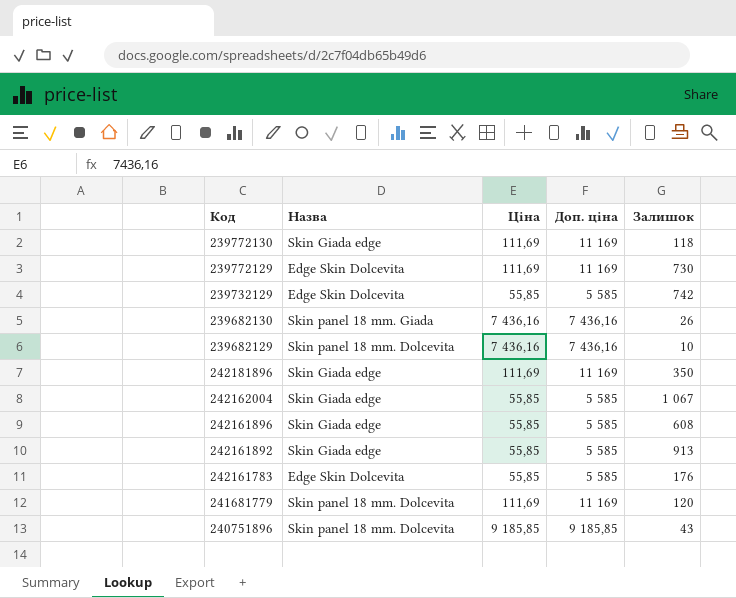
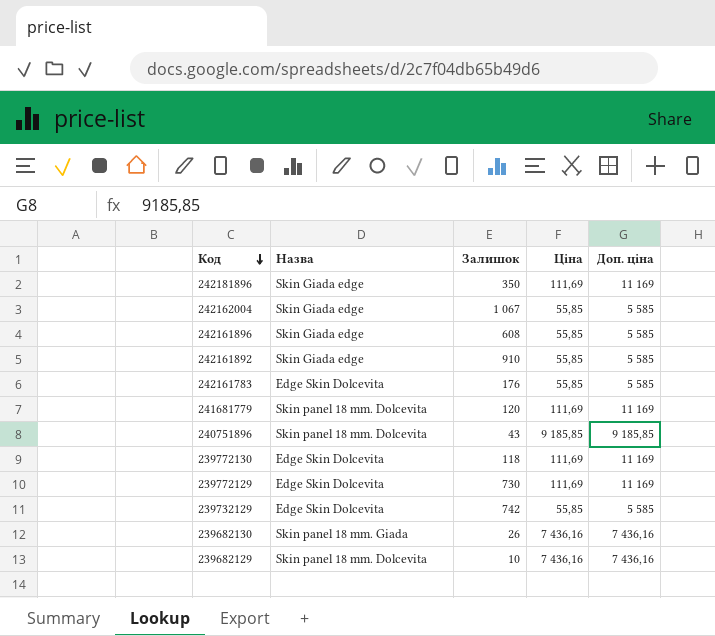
row order: none -> Код descending
column Залишок | position: 5 -> 3
242161892 | Залишок: 913 -> 910
239772130 | Назва: Skin Giada edge -> Edge Skin Dolcevita

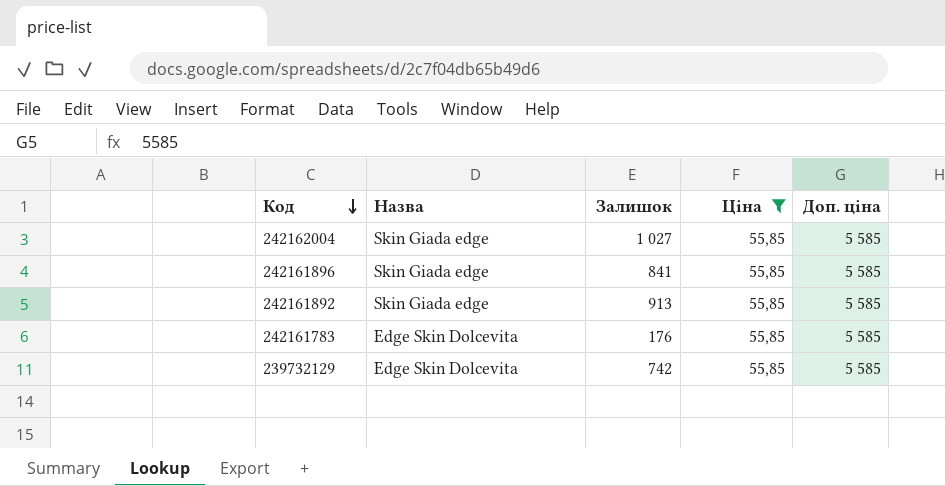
filter: none -> Ціна = 55,85
242162004 | Залишок: 1 067 -> 1 027
242161896 | Залишок: 608 -> 841
242161892 | Залишок: 910 -> 913

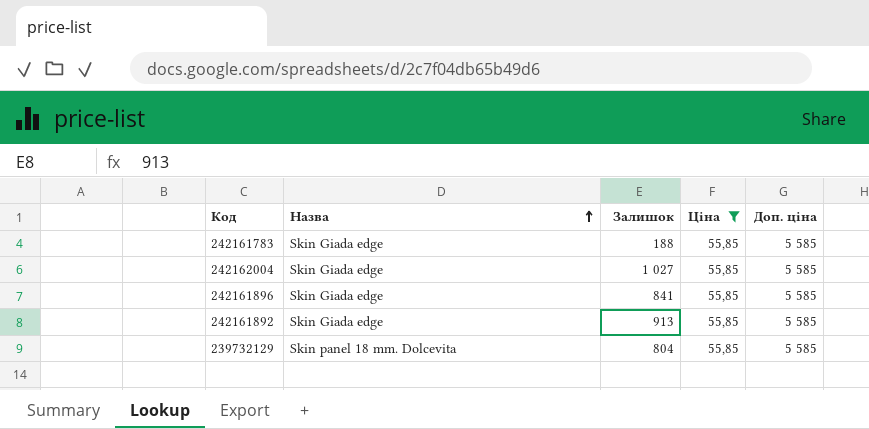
row order: Код descending -> Назва ascending
242161783 | Назва: Edge Skin Dolcevita -> Skin Giada edge
242161783 | Залишок: 176 -> 188
239732129 | Назва: Edge Skin Dolcevita -> Skin panel 18 mm. Dolcevita
239732129 | Залишок: 742 -> 804

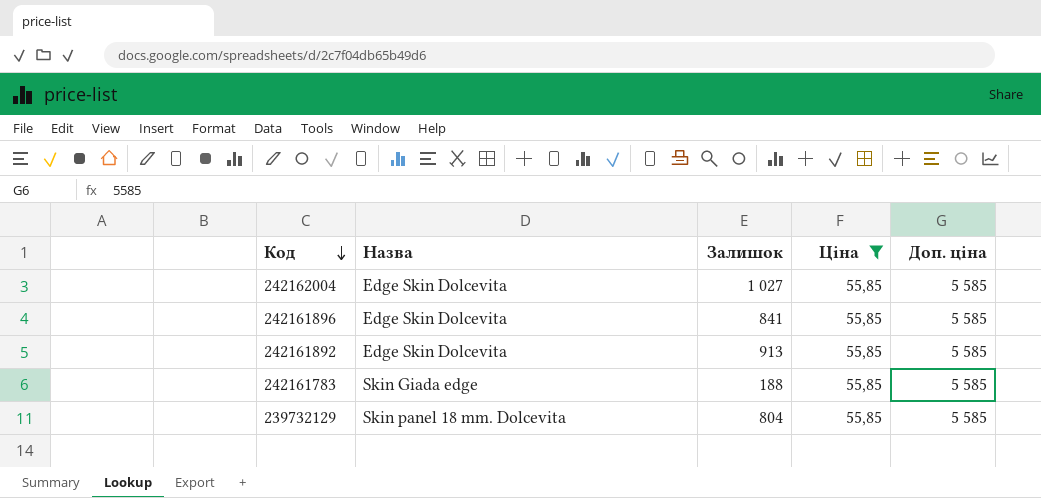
row order: Назва ascending -> Код descending
242162004 | Назва: Skin Giada edge -> Edge Skin Dolcevita
242161896 | Назва: Skin Giada edge -> Edge Skin Dolcevita
242161892 | Назва: Skin Giada edge -> Edge Skin Dolcevita

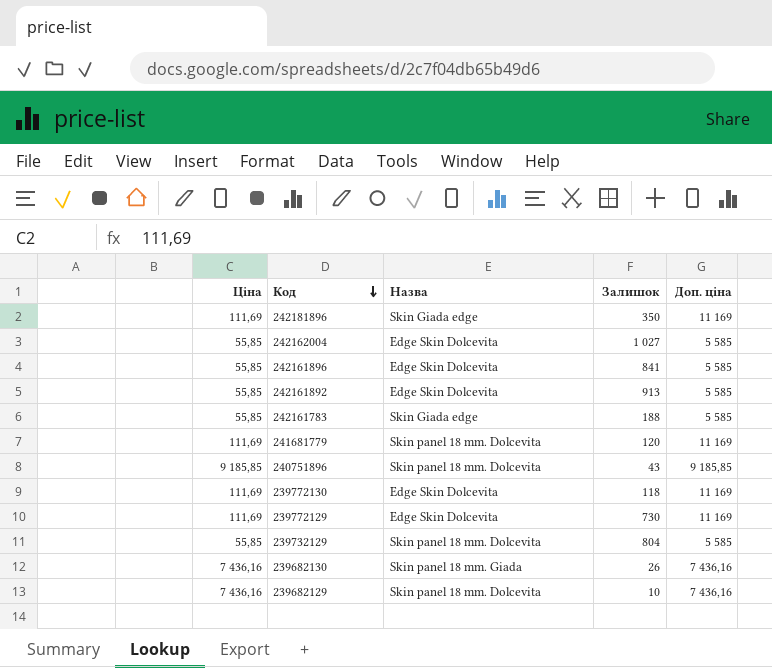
filter: Ціна = 55,85 -> none
column Ціна | position: 4 -> 1

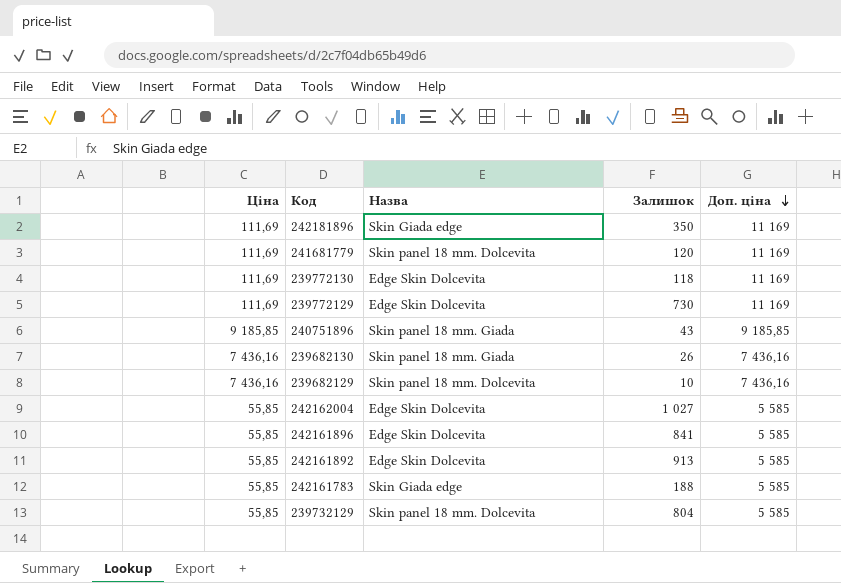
row order: Код descending -> Доп. ціна descending
240751896 | Назва: Skin panel 18 mm. Dolcevita -> Skin panel 18 mm. Giada

